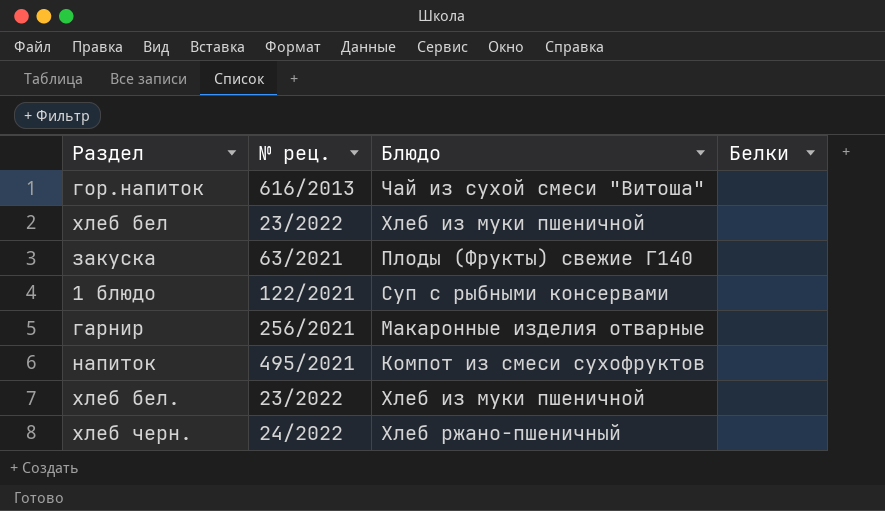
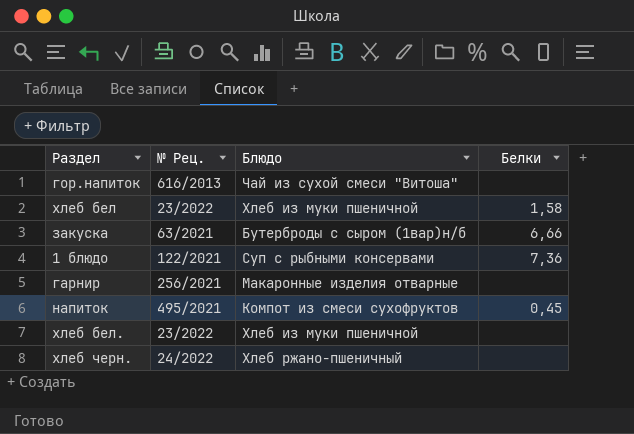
column name: № рец. -> № Рец.
хлеб бел | Белки: none -> 1,58
закуска | Блюдо: Плоды (Фрукты) свежие Г140 -> Бутерброды с сыром (1вар)н/б
закуска | Белки: none -> 6,66
1 блюдо | Белки: none -> 7,36
напиток | Белки: none -> 0,45

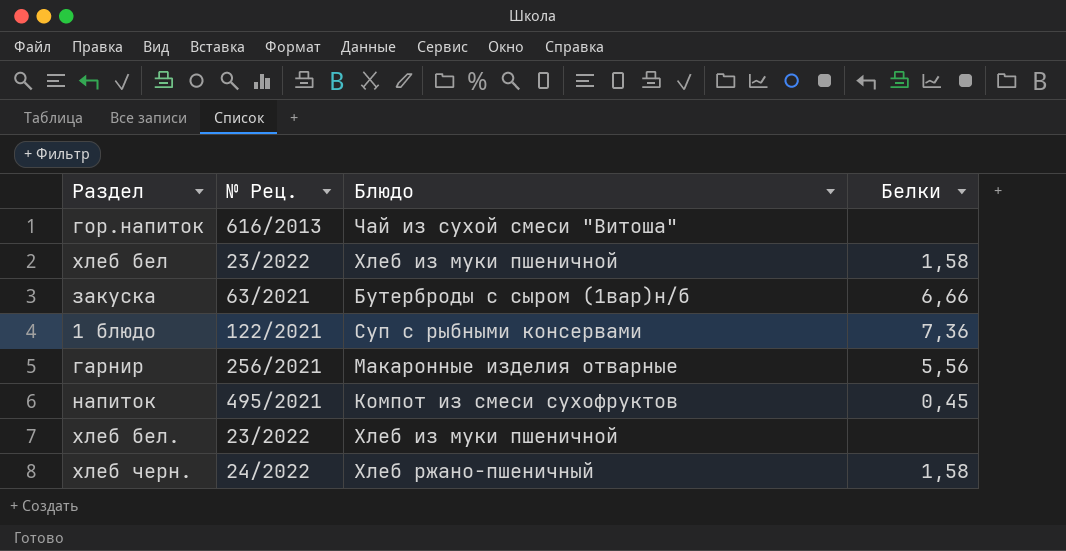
гарнир | Белки: none -> 5,56
хлеб черн. | Белки: none -> 1,58

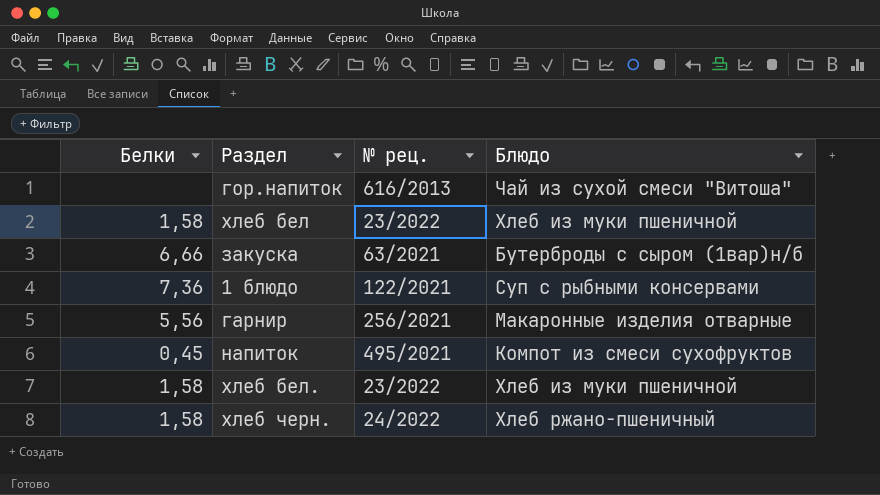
column Белки | position: 4 -> 1
column name: № Рец. -> № рец.
хлеб бел. | Белки: none -> 1,58

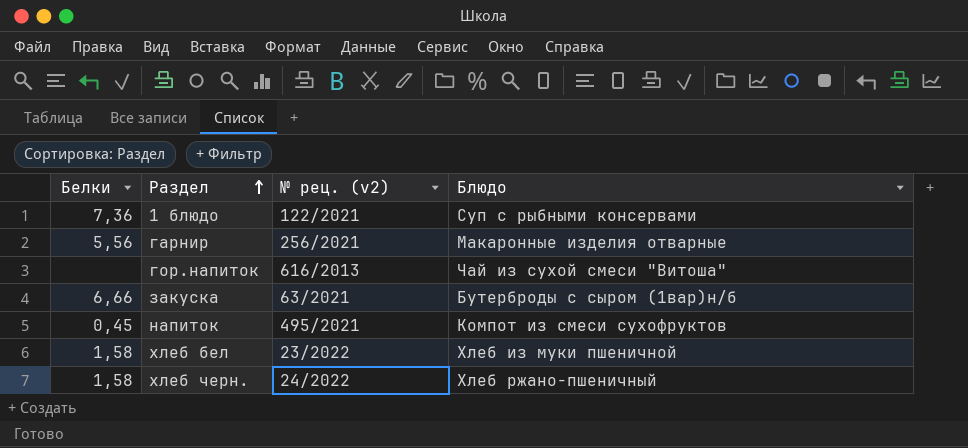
row order: none -> Раздел ascending
column name: № рец. -> № рец. (v2)
row хлеб бел.: 1,58 | 23/2022 | Хлеб из муки пшеничной -> none

